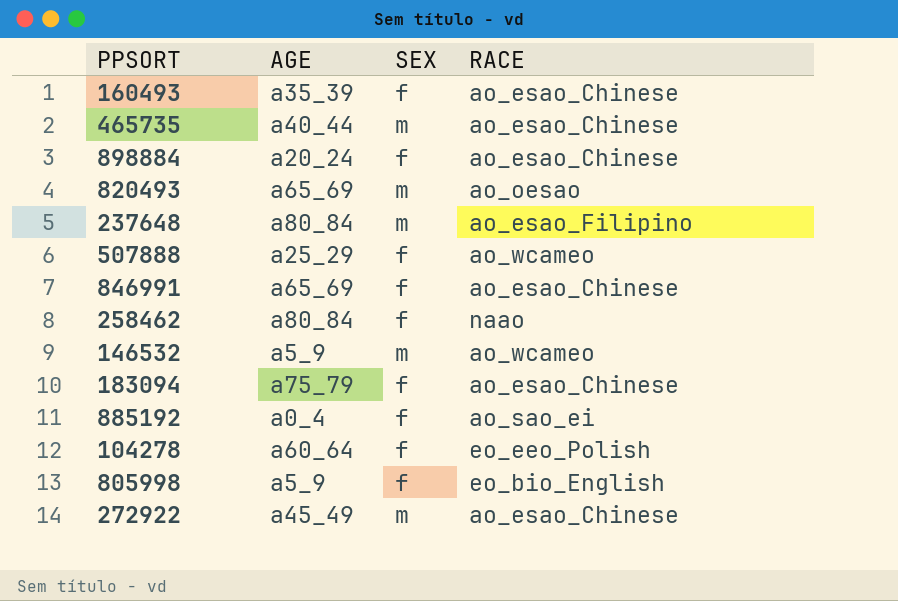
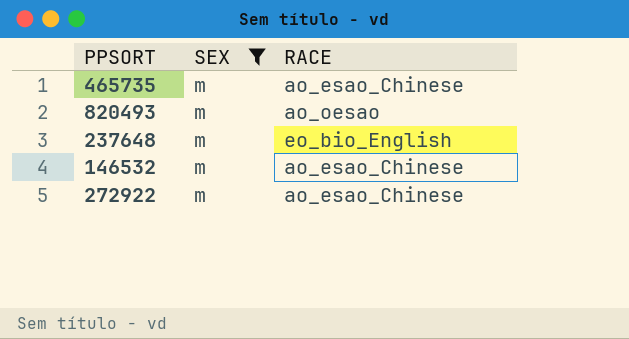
filter: none -> SEX = m
column AGE | position: 2 -> none
237648 | RACE: ao_esao_Filipino -> eo_bio_English
146532 | RACE: ao_wcameo -> ao_esao_Chinese

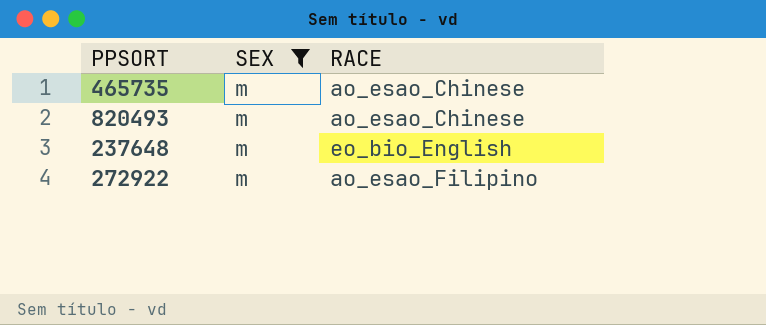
row 146532: m | ao_esao_Chinese -> none
820493 | RACE: ao_oesao -> ao_esao_Chinese
272922 | RACE: ao_esao_Chinese -> ao_esao_Filipino

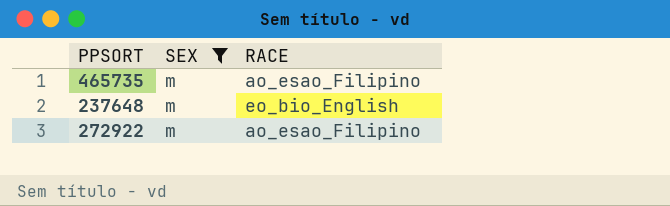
row 820493: m | ao_esao_Chinese -> none
465735 | RACE: ao_esao_Chinese -> ao_esao_Filipino

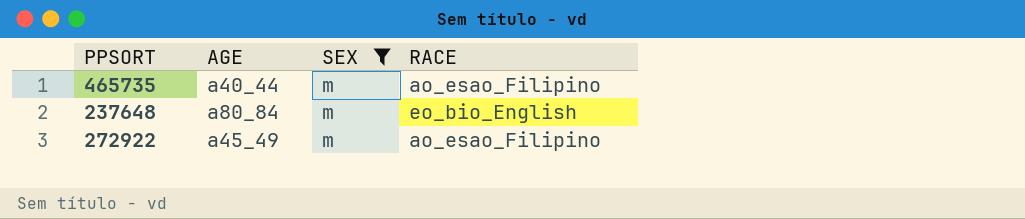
column AGE | position: none -> 2

